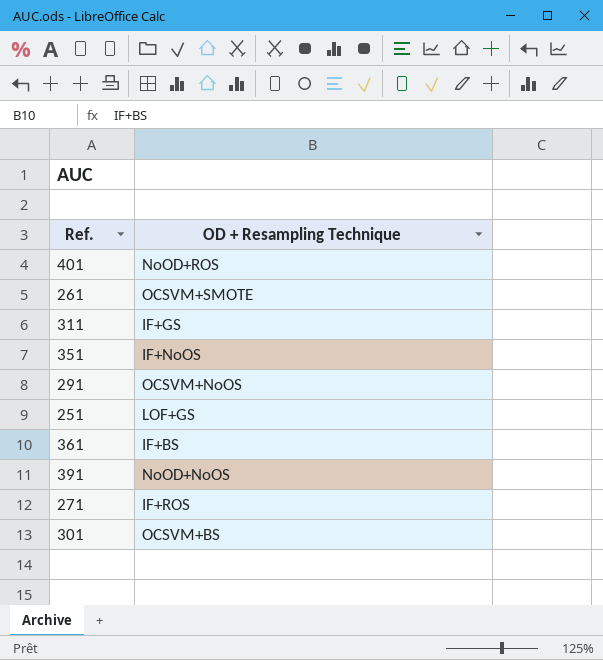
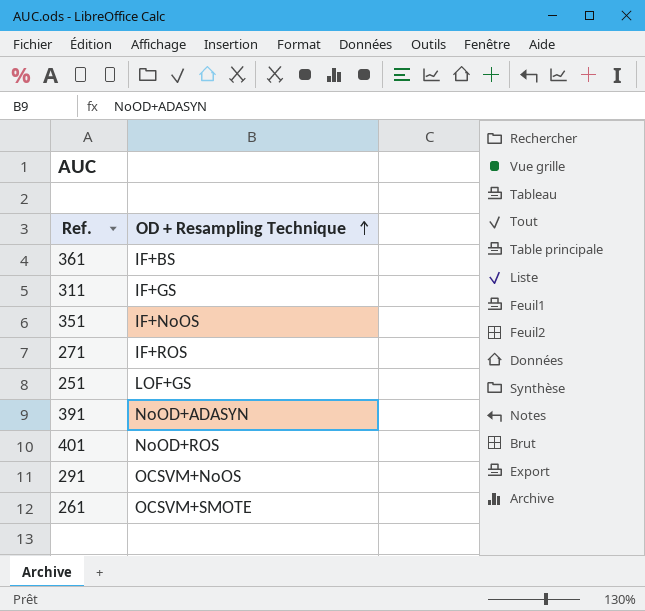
row order: none -> OD + Resampling Technique ascending
row 301: OCSVM+BS -> none
391 | OD + Resampling Technique: NoOD+NoOS -> NoOD+ADASYN

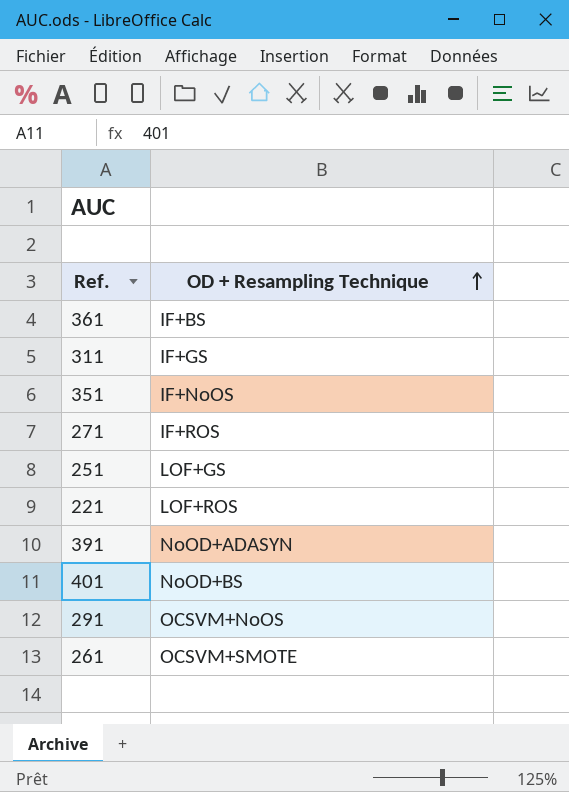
row 221: none -> LOF+ROS
401 | OD + Resampling Technique: NoOD+ROS -> NoOD+BS

